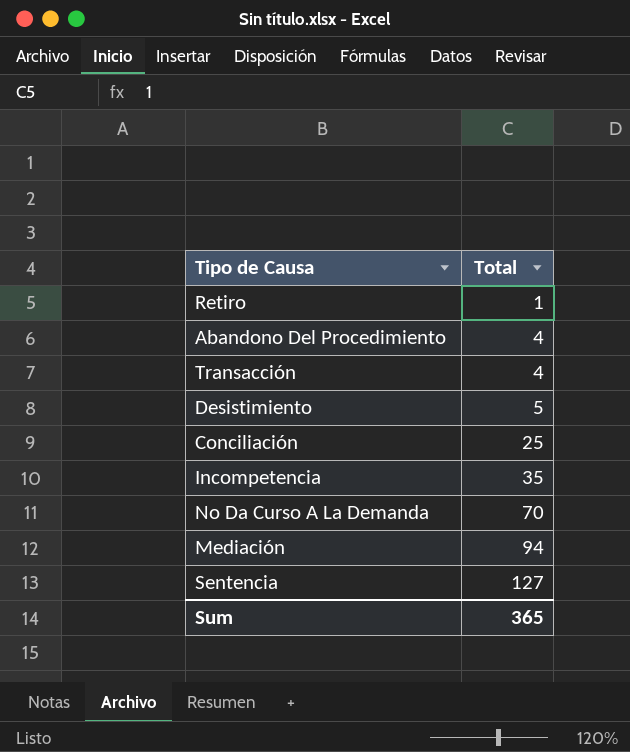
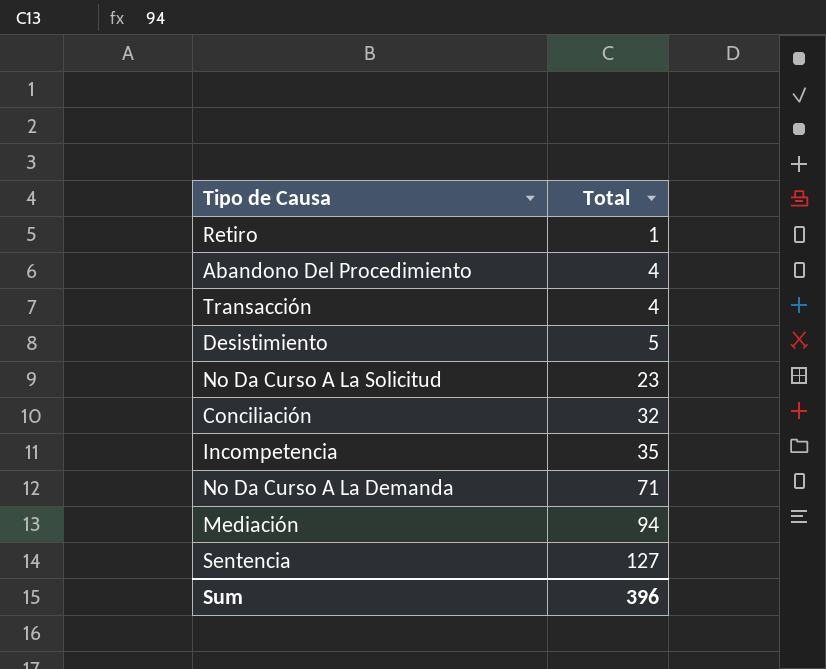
row No Da Curso A La Solicitud: none -> 23
Conciliación | Total: 25 -> 32
No Da Curso A La Demanda | Total: 70 -> 71
Sum | Total: 365 -> 396

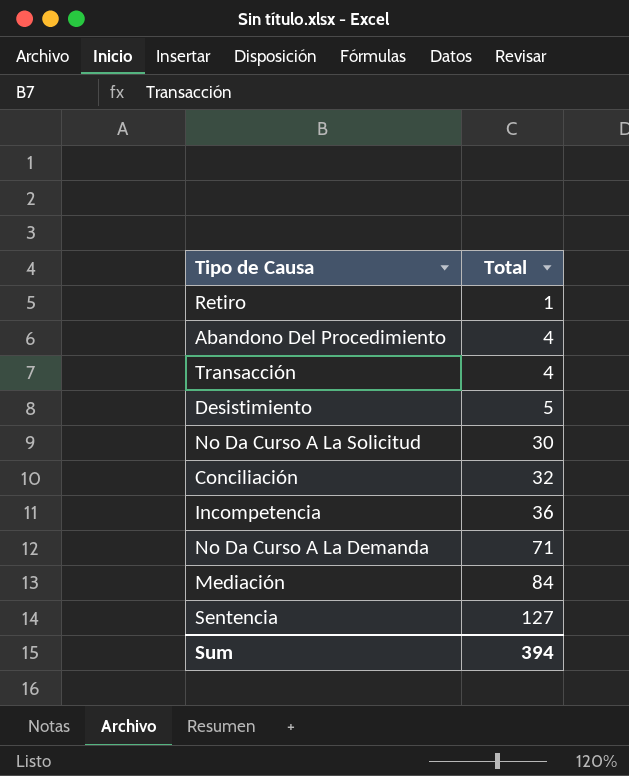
No Da Curso A La Solicitud | Total: 23 -> 30
Incompetencia | Total: 35 -> 36
Mediación | Total: 94 -> 84
Sum | Total: 396 -> 394

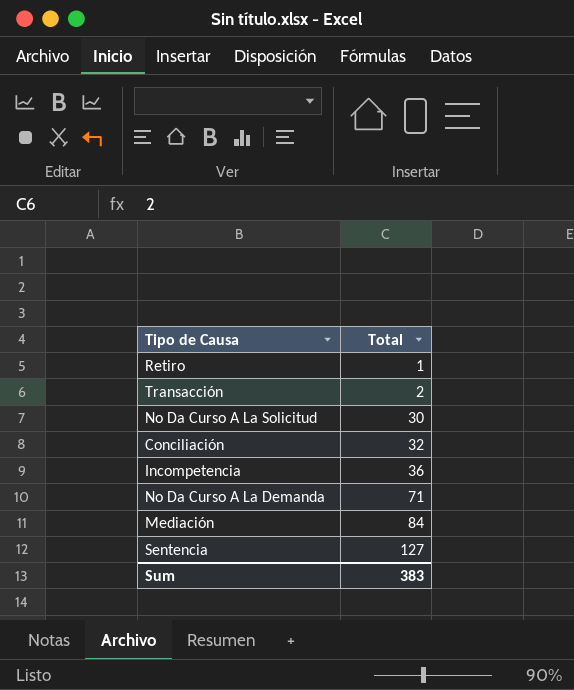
row Abandono Del Procedimiento: 4 -> none
row Desistimiento: 5 -> none
Transacción | Total: 4 -> 2
Sum | Total: 394 -> 383

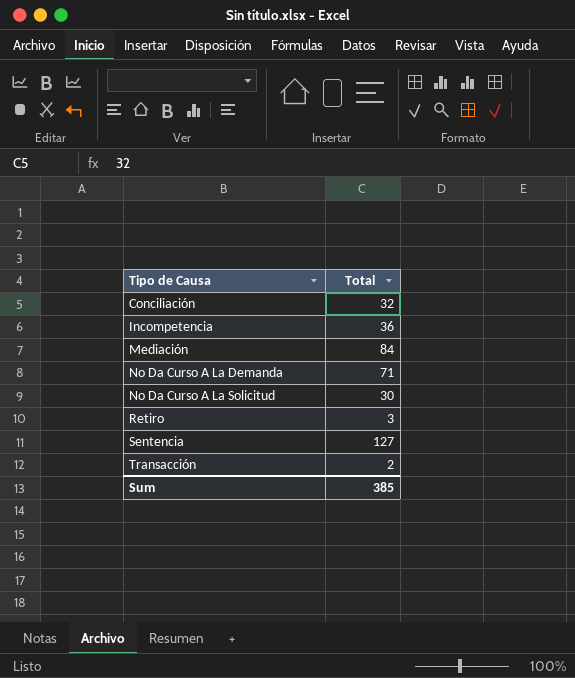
row order: Total ascending -> Tipo de Causa ascending
Retiro | Total: 1 -> 3
Sum | Total: 383 -> 385

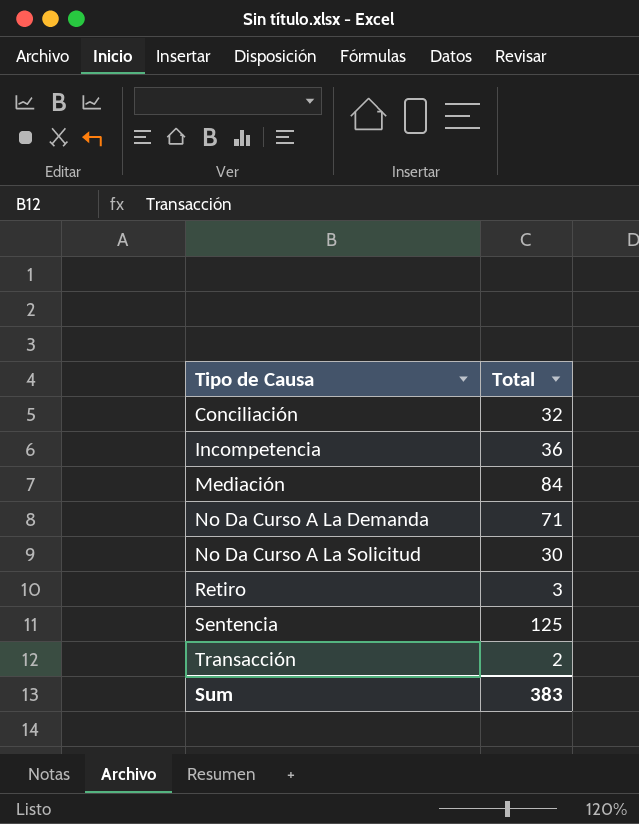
Sentencia | Total: 127 -> 125
Sum | Total: 385 -> 383

